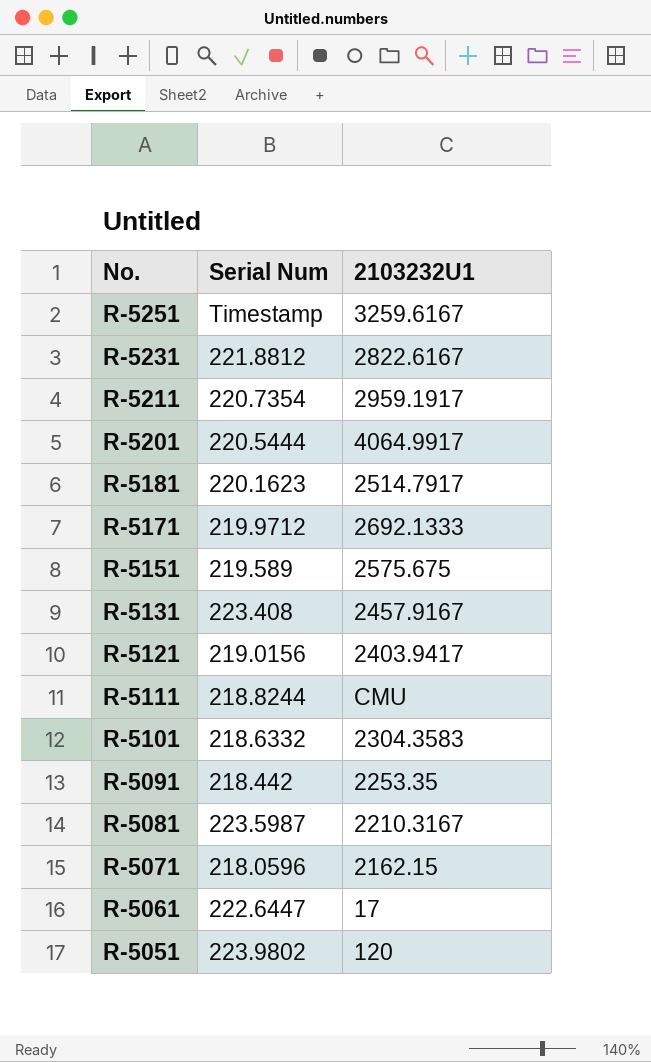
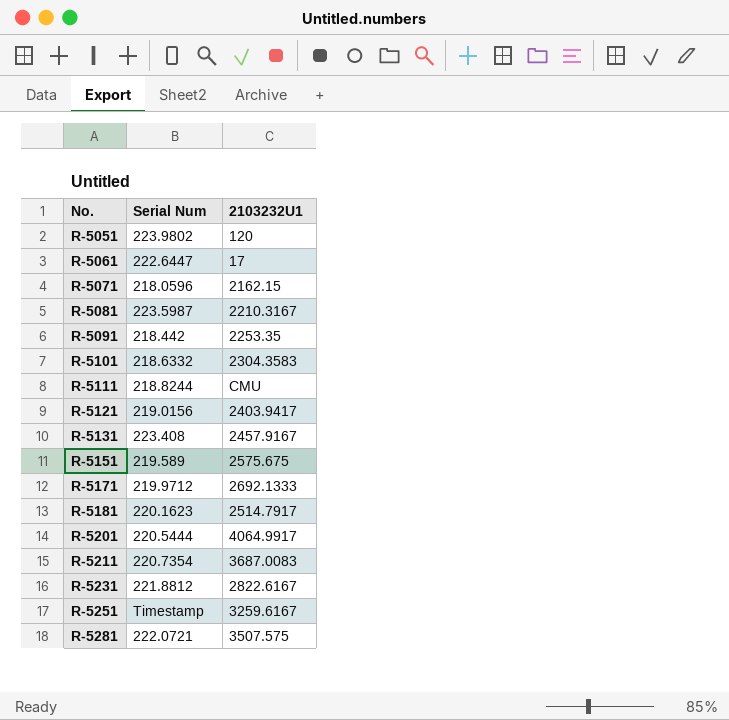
row order: No. descending -> No. ascending
R-5211 | 2103232U1: 2959.1917 -> 3687.0083
row R-5281: none -> 222.0721 | 3507.575

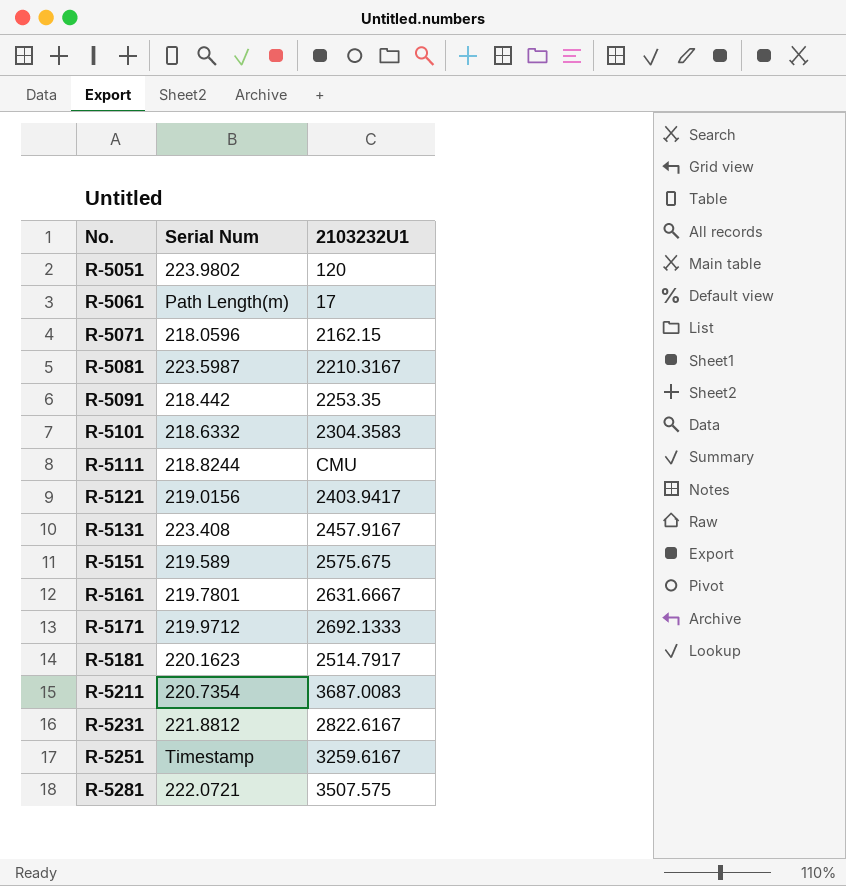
row R-5201: 220.5444 | 4064.9917 -> none
R-5061 | Serial Num: 222.6447 -> Path Length(m)
row R-5161: none -> 219.7801 | 2631.6667

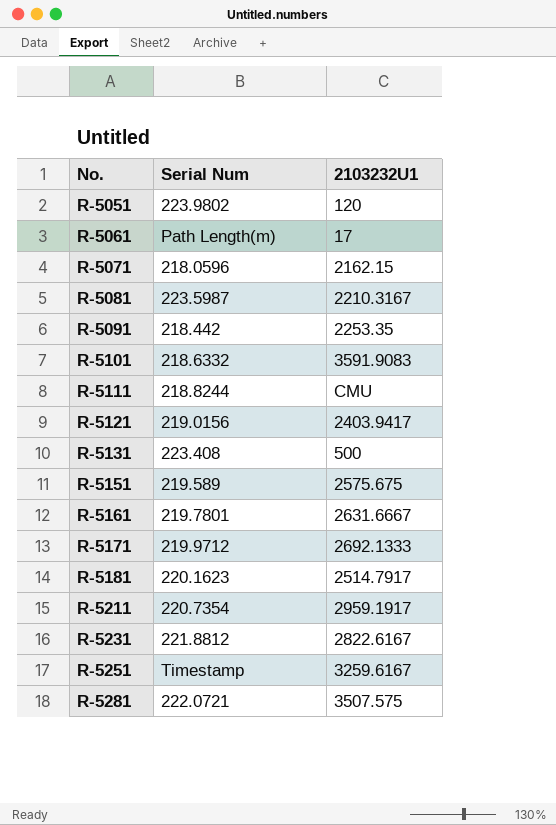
R-5101 | 2103232U1: 2304.3583 -> 3591.9083
R-5131 | 2103232U1: 2457.9167 -> 500
R-5211 | 2103232U1: 3687.0083 -> 2959.1917

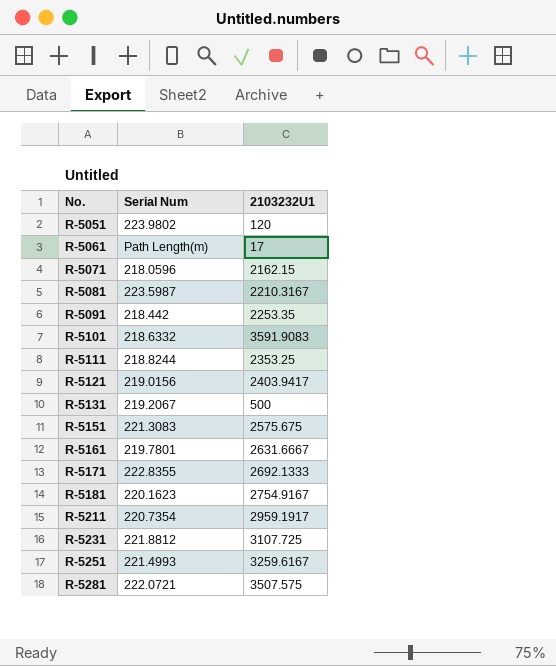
R-5111 | 2103232U1: CMU -> 2353.25
R-5131 | Serial Num: 223.408 -> 219.2067
R-5151 | Serial Num: 219.589 -> 221.3083
R-5171 | Serial Num: 219.9712 -> 222.8355
R-5181 | 2103232U1: 2514.7917 -> 2754.9167
R-5231 | 2103232U1: 2822.6167 -> 3107.725
R-5251 | Serial Num: Timestamp -> 221.4993

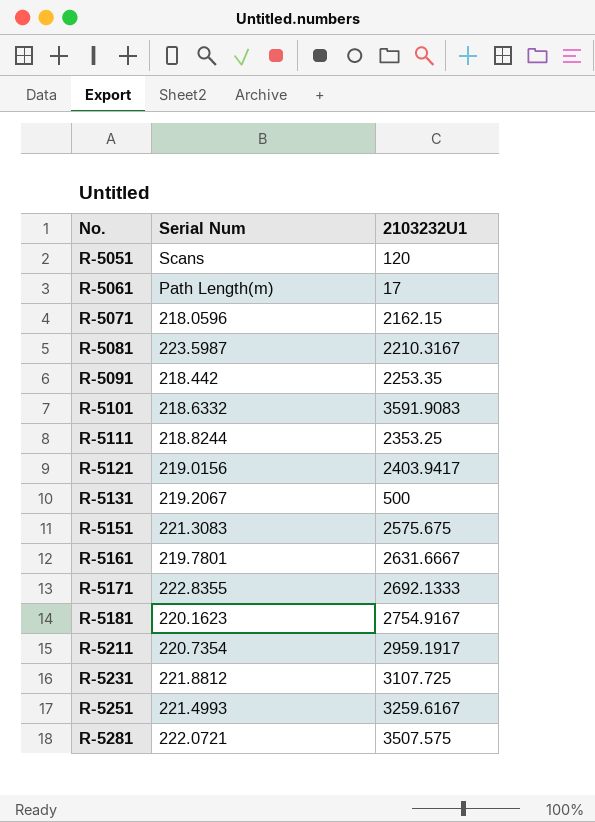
R-5051 | Serial Num: 223.9802 -> Scans

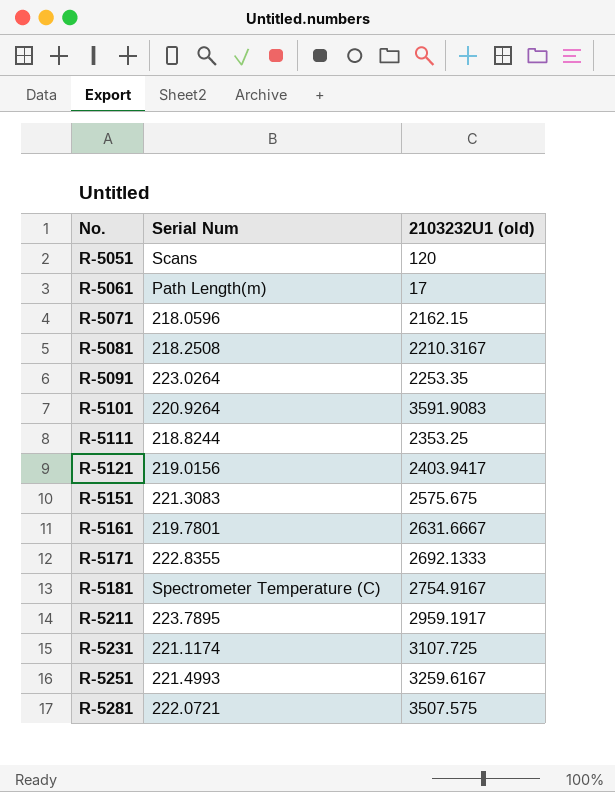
column name: 2103232U1 -> 2103232U1 (old)
row R-5131: 219.2067 | 500 -> none
R-5081 | Serial Num: 223.5987 -> 218.2508
R-5091 | Serial Num: 218.442 -> 223.0264
R-5101 | Serial Num: 218.6332 -> 220.9264
R-5181 | Serial Num: 220.1623 -> Spectrometer Temperature (C)
R-5211 | Serial Num: 220.7354 -> 223.7895
R-5231 | Serial Num: 221.8812 -> 221.1174

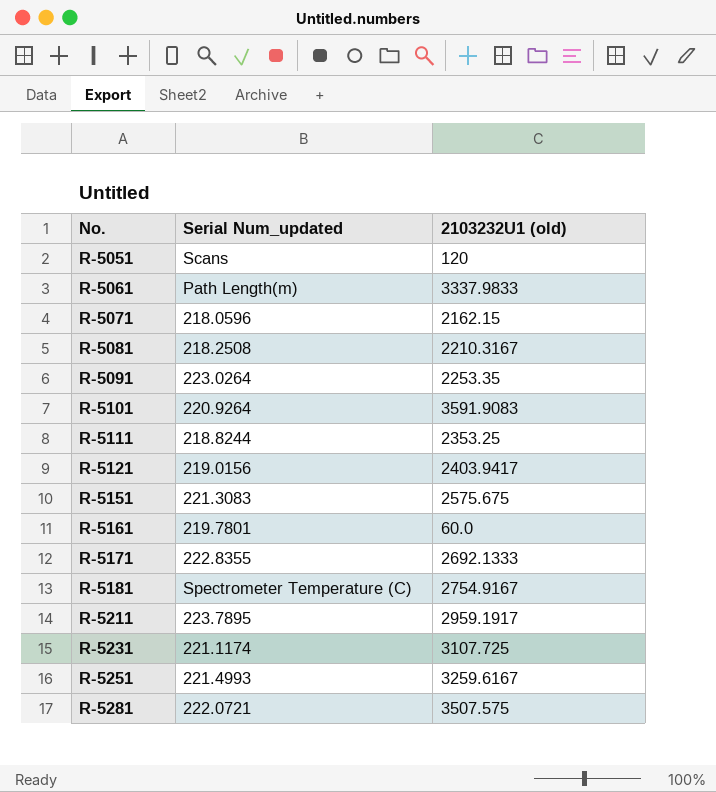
column name: Serial Num -> Serial Num_updated
R-5061 | 2103232U1 (old): 17 -> 3337.9833
R-5161 | 2103232U1 (old): 2631.6667 -> 60.0

